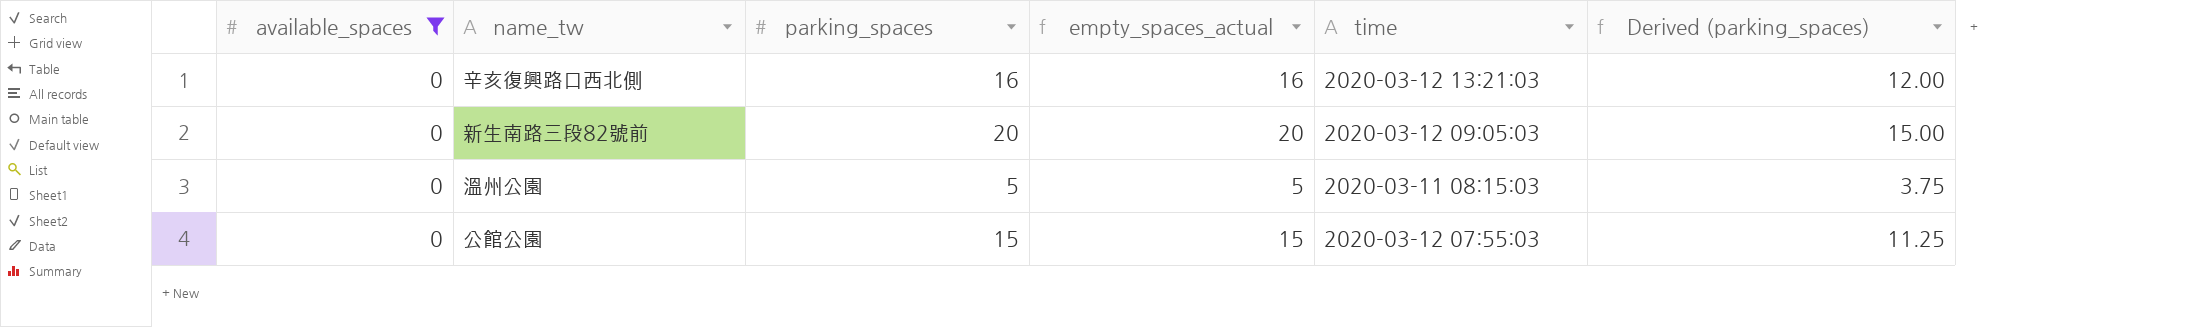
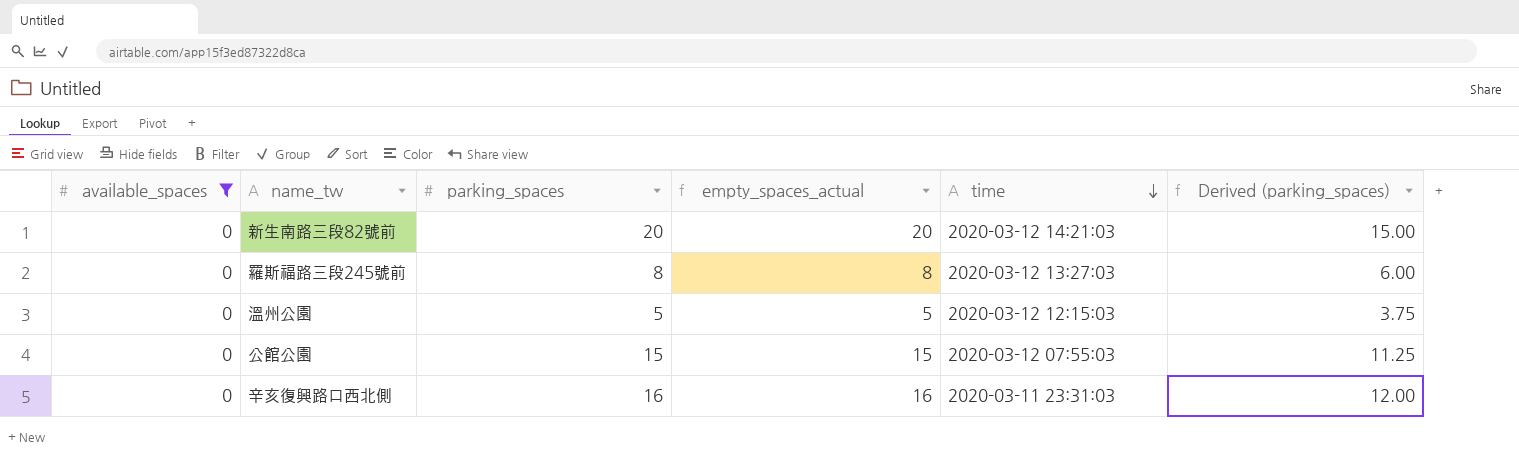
row order: none -> time descending
新生南路三段82號前 | time: 2020-03-12 09:05:03 -> 2020-03-12 14:21:03
row 羅斯福路三段245號前: none -> 0 | 8 | 8 | 2020-03-12 13:27:03 | 6.00
溫州公園 | time: 2020-03-11 08:15:03 -> 2020-03-12 12:15:03
辛亥復興路口西北側 | time: 2020-03-12 13:21:03 -> 2020-03-11 23:31:03

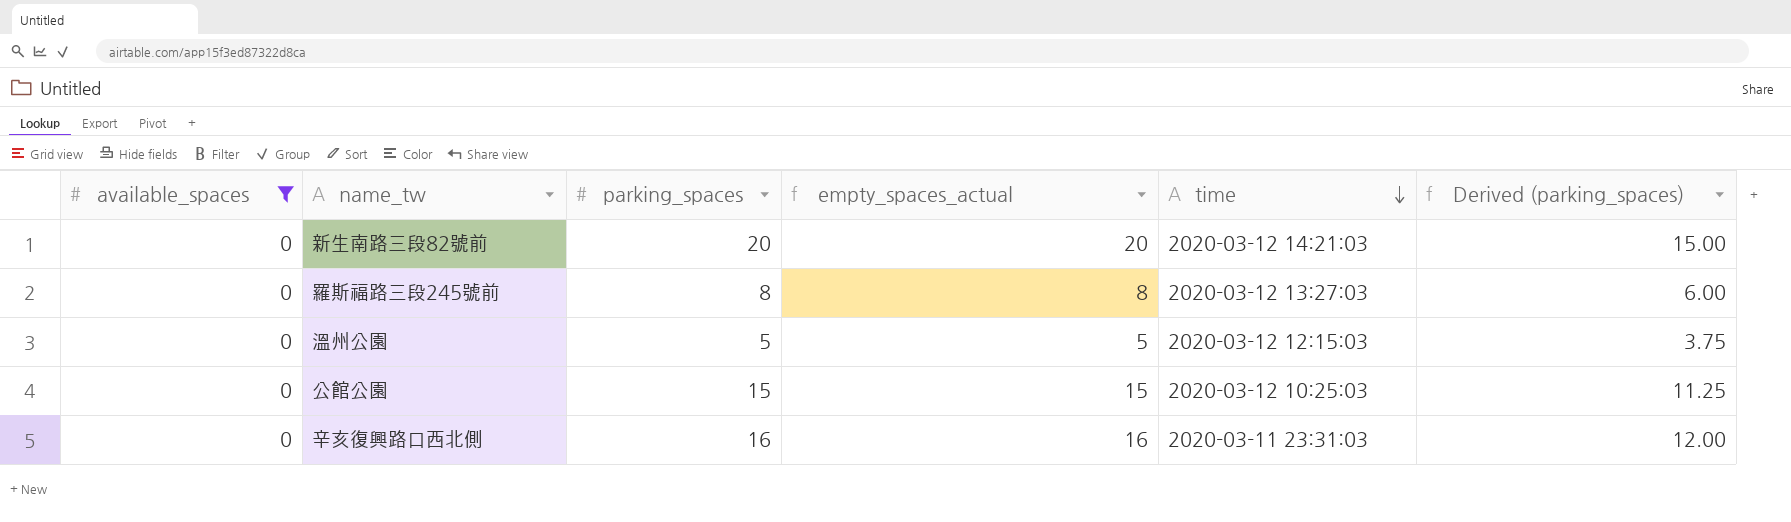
公館公園 | time: 2020-03-12 07:55:03 -> 2020-03-12 10:25:03

